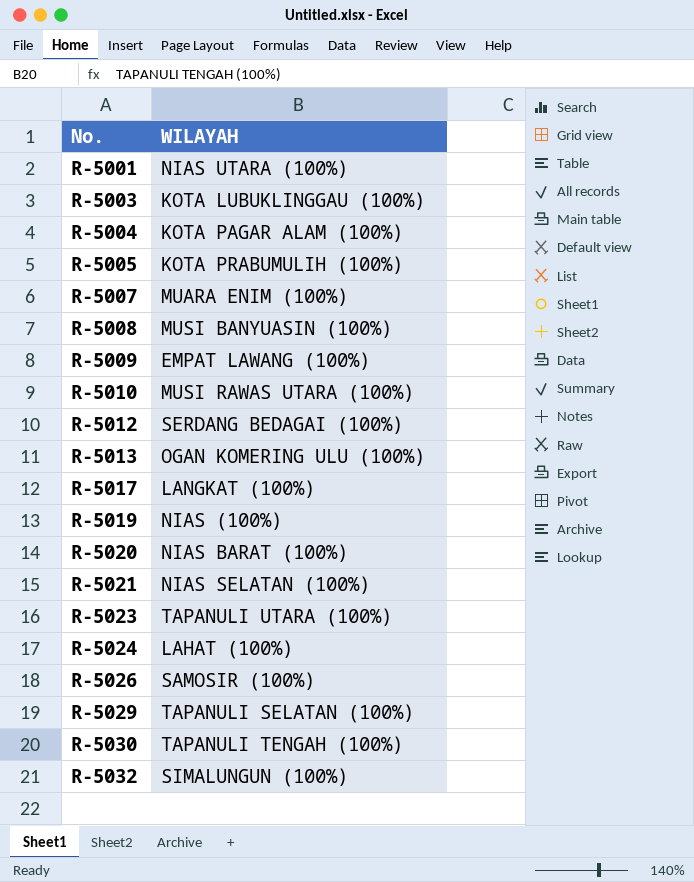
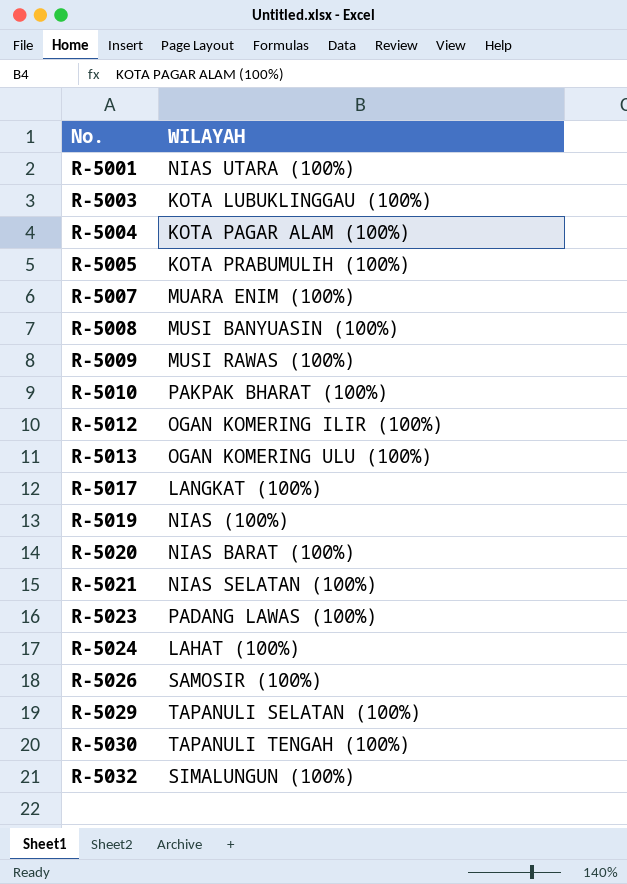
R-5009 | WILAYAH: EMPAT LAWANG (100%) -> MUSI RAWAS (100%)
R-5010 | WILAYAH: MUSI RAWAS UTARA (100%) -> PAKPAK BHARAT (100%)
R-5012 | WILAYAH: SERDANG BEDAGAI (100%) -> OGAN KOMERING ILIR (100%)
R-5023 | WILAYAH: TAPANULI UTARA (100%) -> PADANG LAWAS (100%)

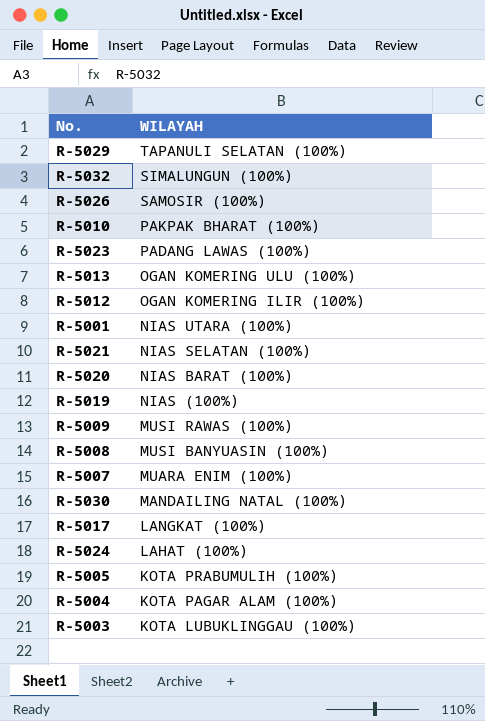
row order: No. ascending -> WILAYAH descending
R-5030 | WILAYAH: TAPANULI TENGAH (100%) -> MANDAILING NATAL (100%)

